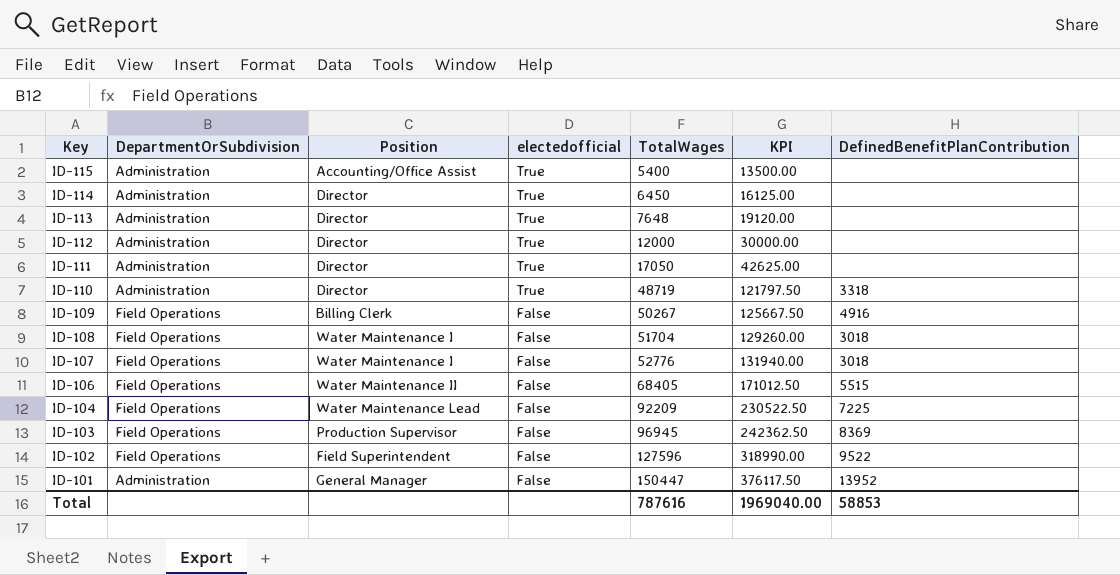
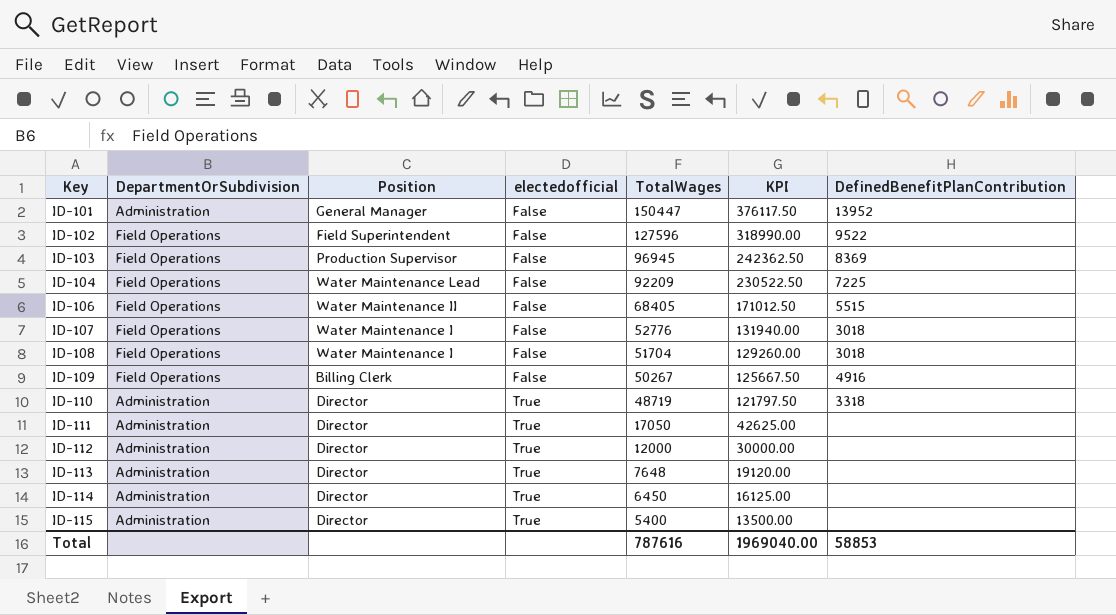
row order: Key descending -> Key ascending
ID-115 | Position: Accounting/Office Assist -> Director

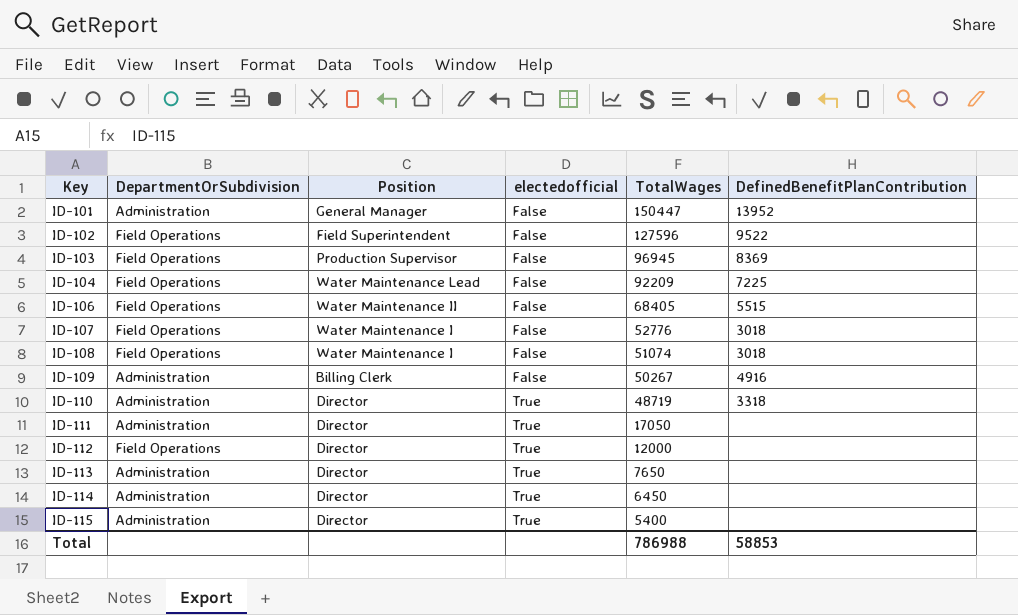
column KPI | formula: [TotalWages] * 2.5 -> none
ID-108 | TotalWages: 51704 -> 51074
ID-109 | DepartmentOrSubdivision: Field Operations -> Administration
ID-112 | DepartmentOrSubdivision: Administration -> Field Operations
ID-113 | TotalWages: 7648 -> 7650
Total | TotalWages: 787616 -> 786988

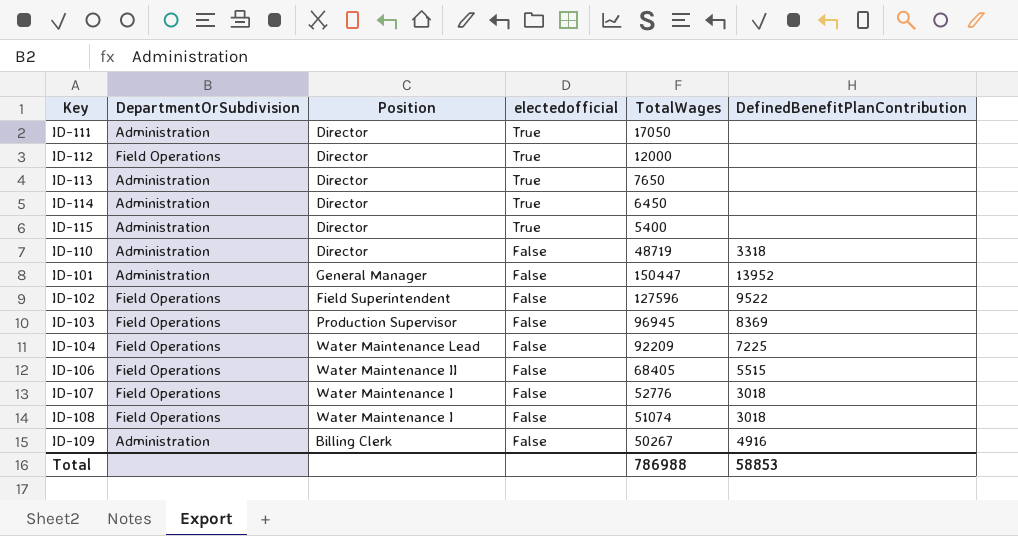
row order: Key ascending -> electedofficial descending
ID-110 | electedofficial: True -> False

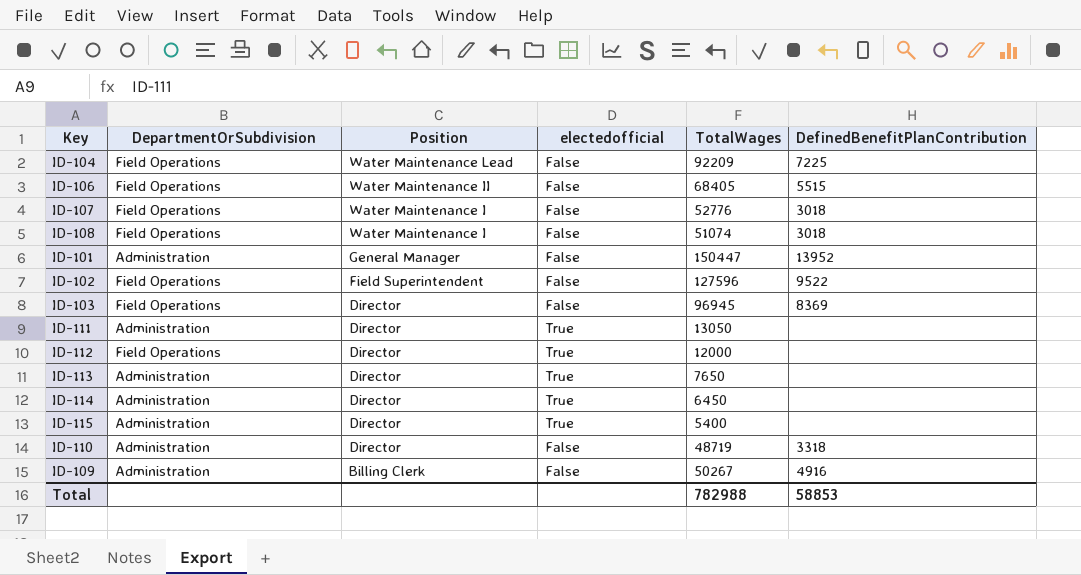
row order: electedofficial descending -> Position descending
ID-103 | Position: Production Supervisor -> Director
ID-111 | TotalWages: 17050 -> 13050
Total | TotalWages: 786988 -> 782988

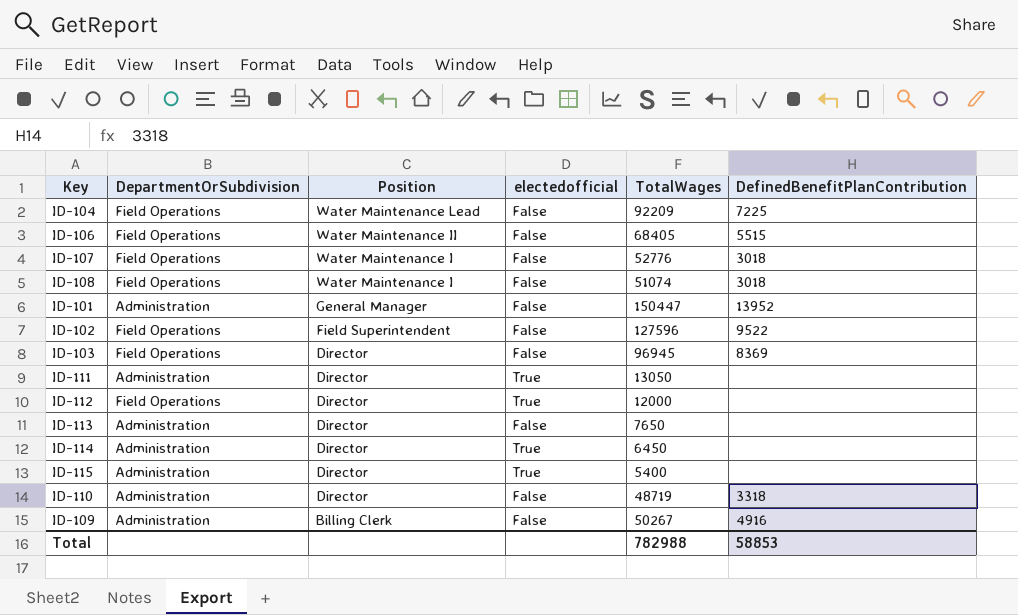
ID-113 | electedofficial: True -> False

